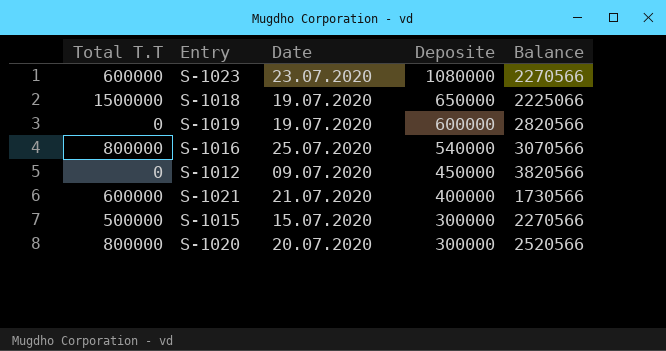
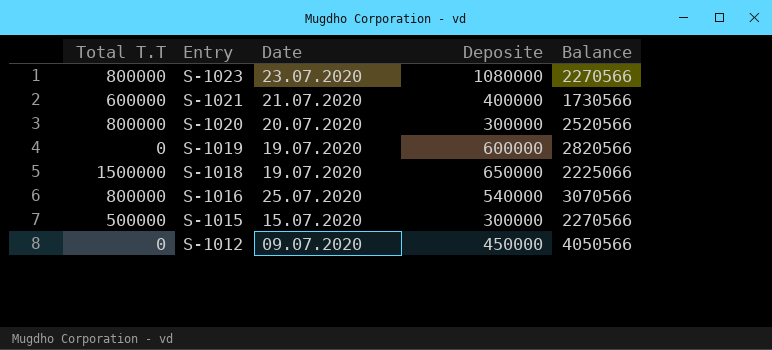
row order: Deposite descending -> Entry descending
S-1023 | Total T.T: 600000 -> 800000
S-1012 | Balance: 3820566 -> 4050566

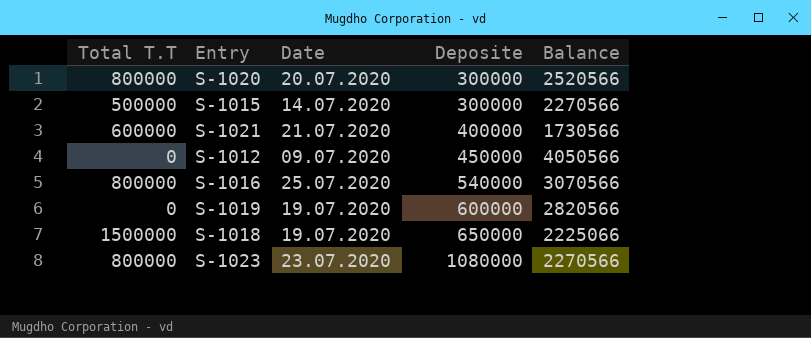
row order: Entry descending -> Deposite ascending
S-1015 | Date: 15.07.2020 -> 14.07.2020

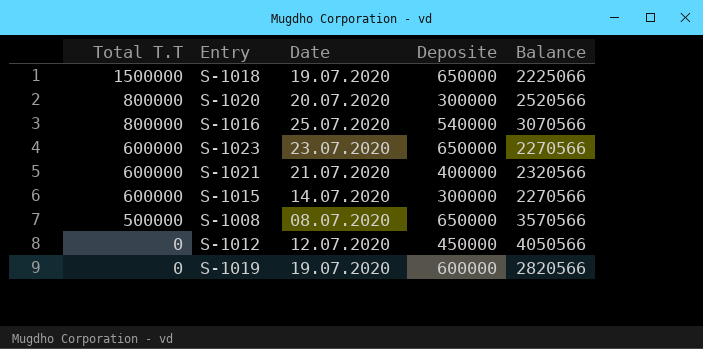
row order: Deposite ascending -> Total T.T descending
S-1023 | Total T.T: 800000 -> 600000
S-1023 | Deposite: 1080000 -> 650000
S-1021 | Balance: 1730566 -> 2320566
S-1015 | Total T.T: 500000 -> 600000
row S-1008: none -> 500000 | 08.07.2020 | 650000 | 3570566
S-1012 | Date: 09.07.2020 -> 12.07.2020

